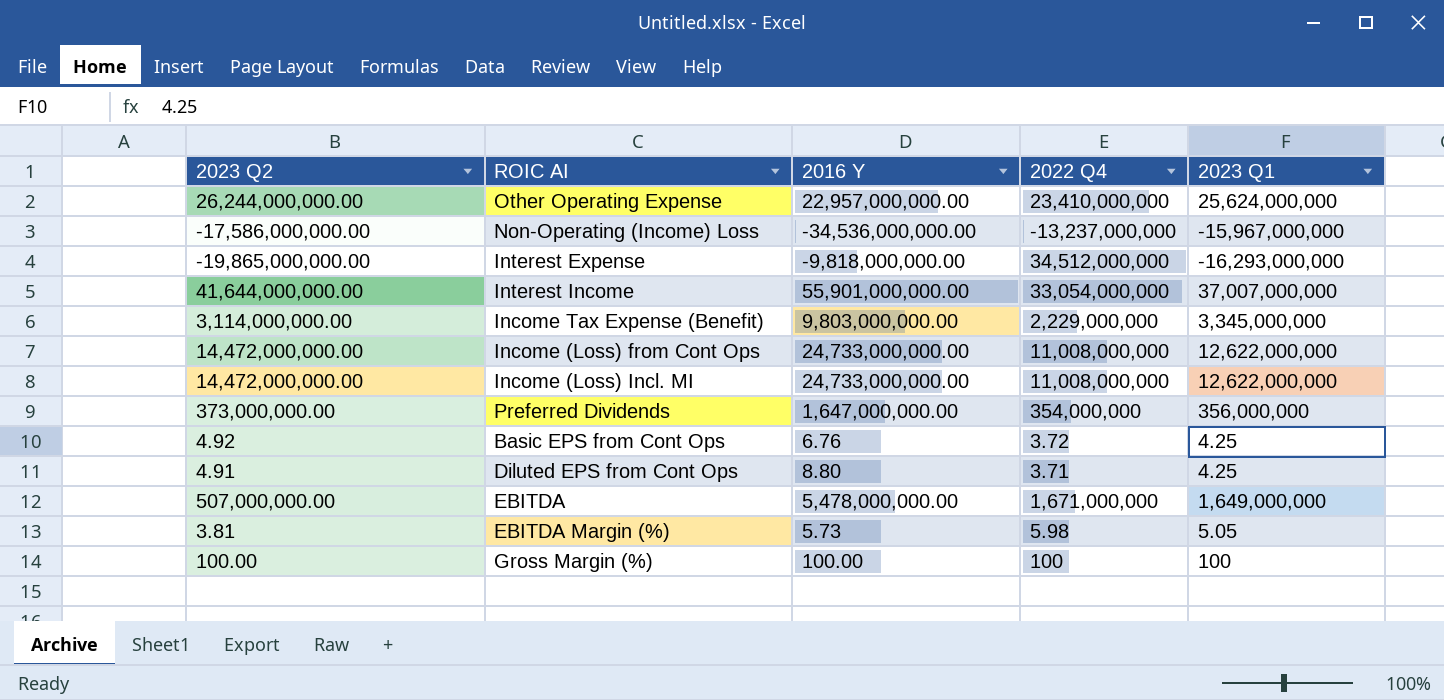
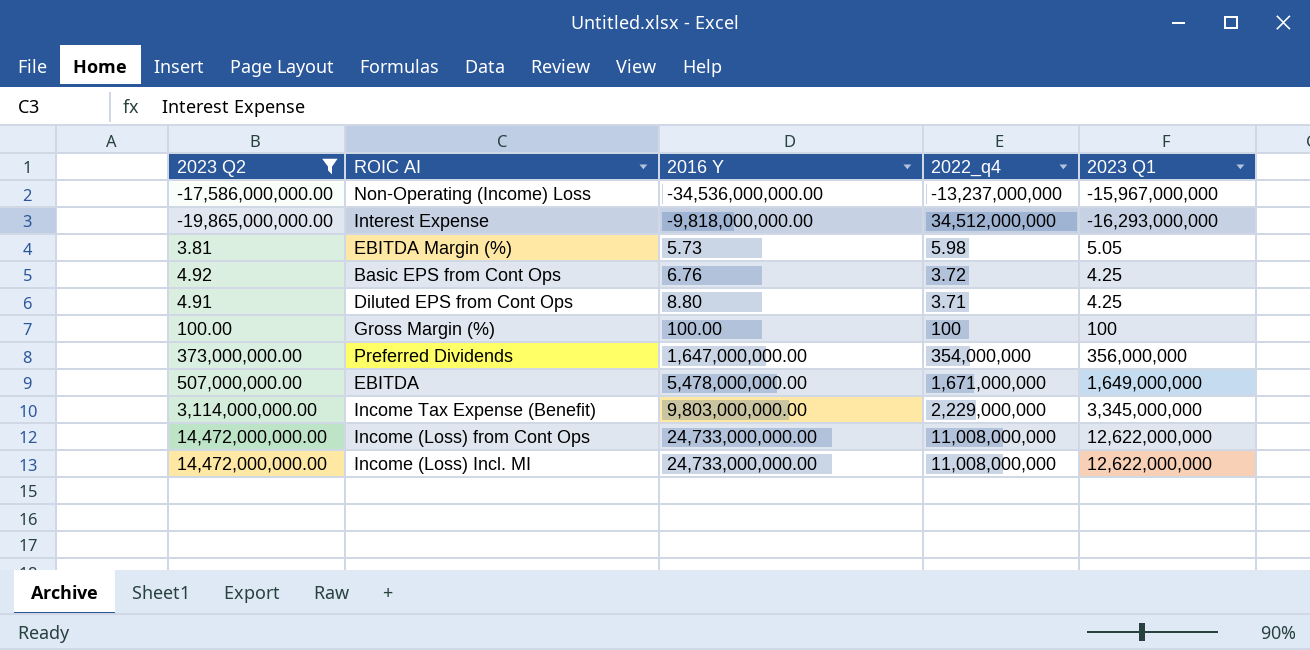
filter: none -> 2023 Q2 <= 14,472,000,000.00
row order: none -> 2016 Y ascending
column name: 2022 Q4 -> 2022_q4

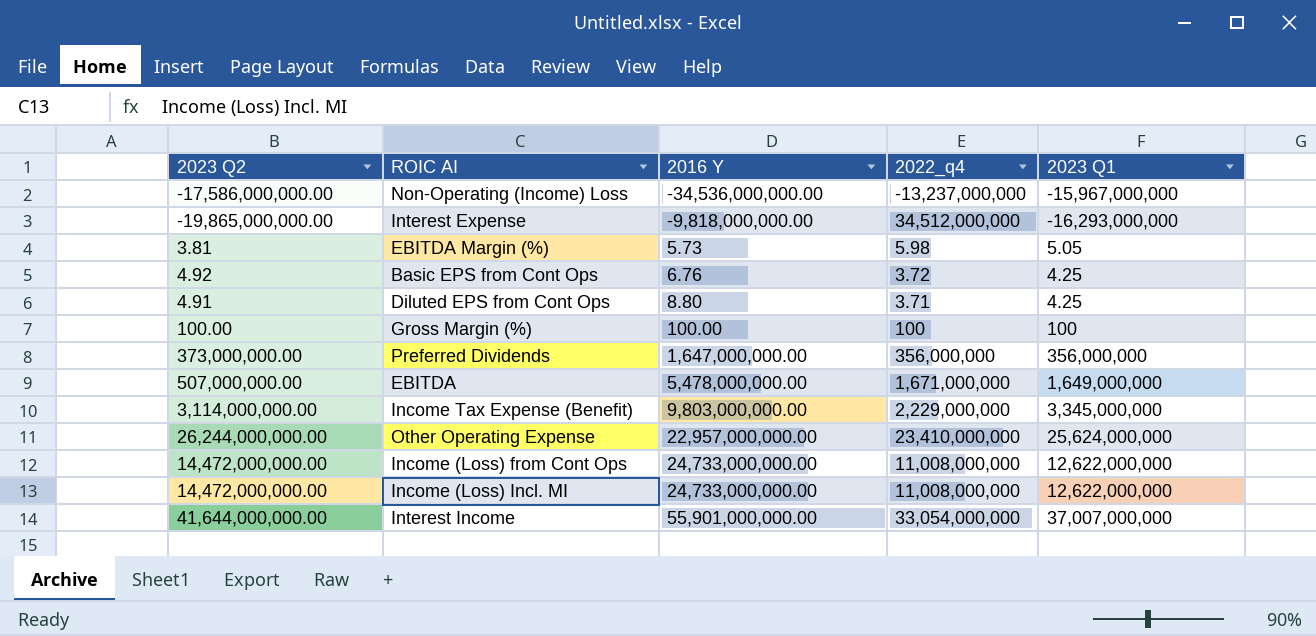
filter: 2023 Q2 <= 14,472,000,000.00 -> none
Preferred Dividends | 2022_q4: 354,000,000 -> 356,000,000

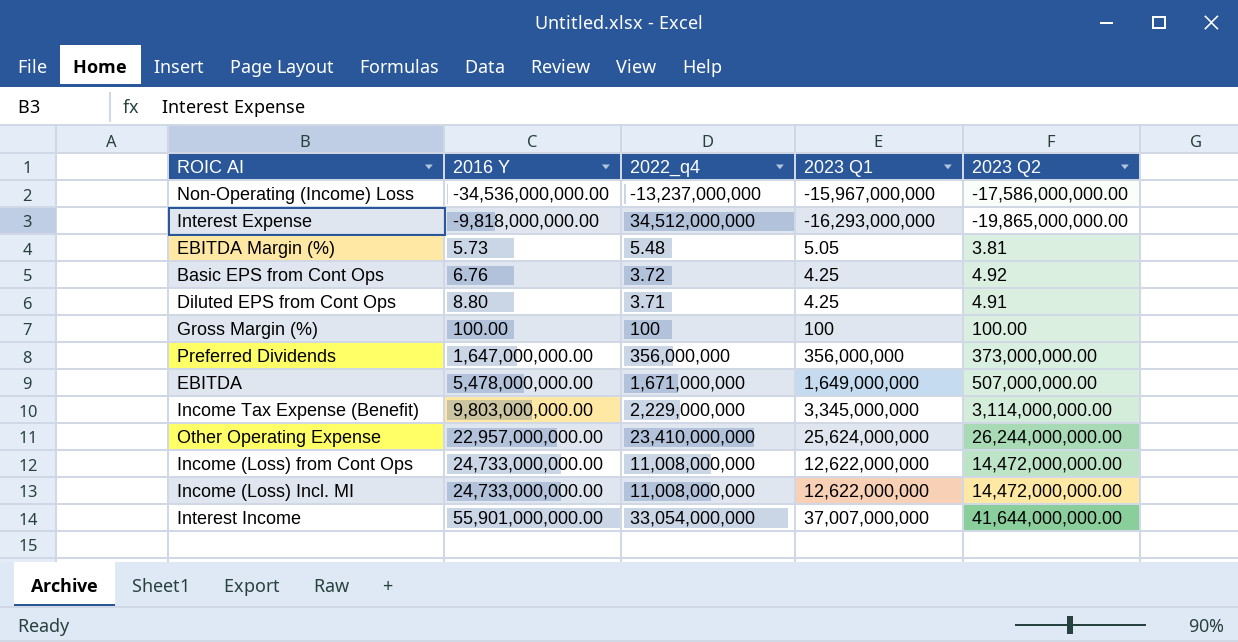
column 2023 Q2 | position: 1 -> 5
EBITDA Margin (%) | 2022_q4: 5.98 -> 5.48

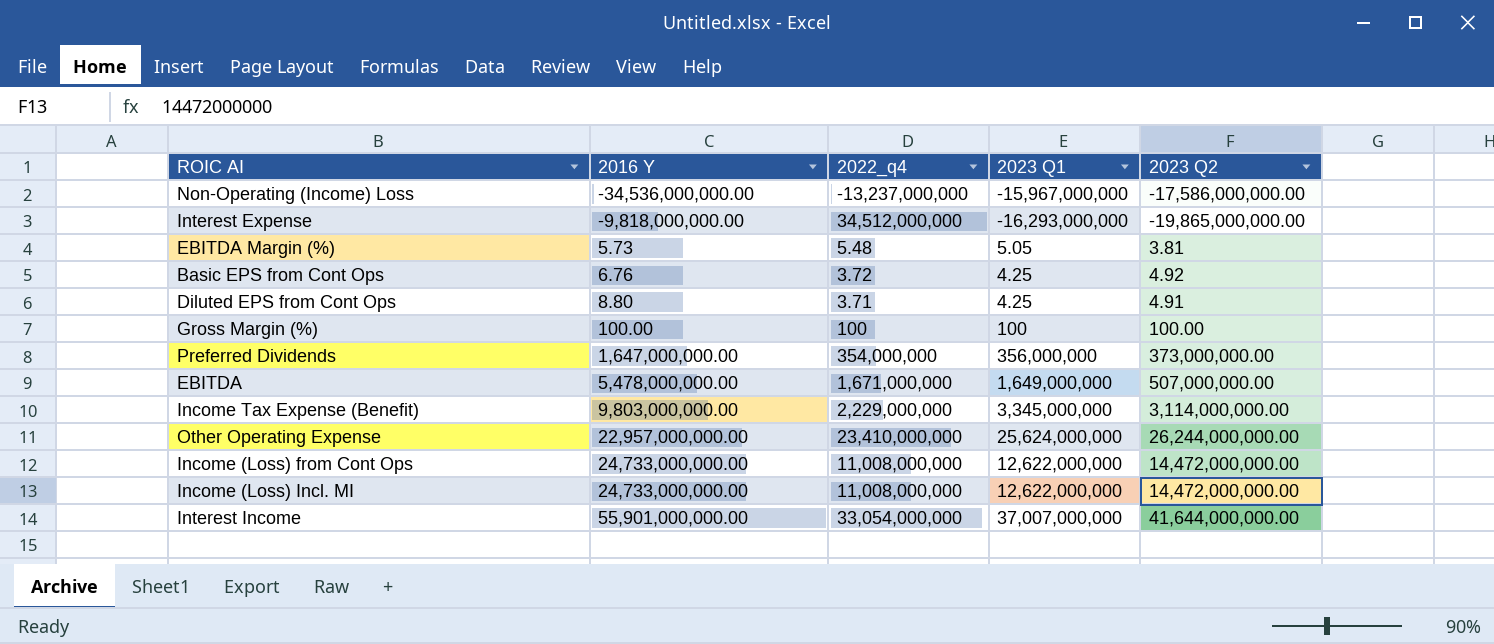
Preferred Dividends | 2022_q4: 356,000,000 -> 354,000,000

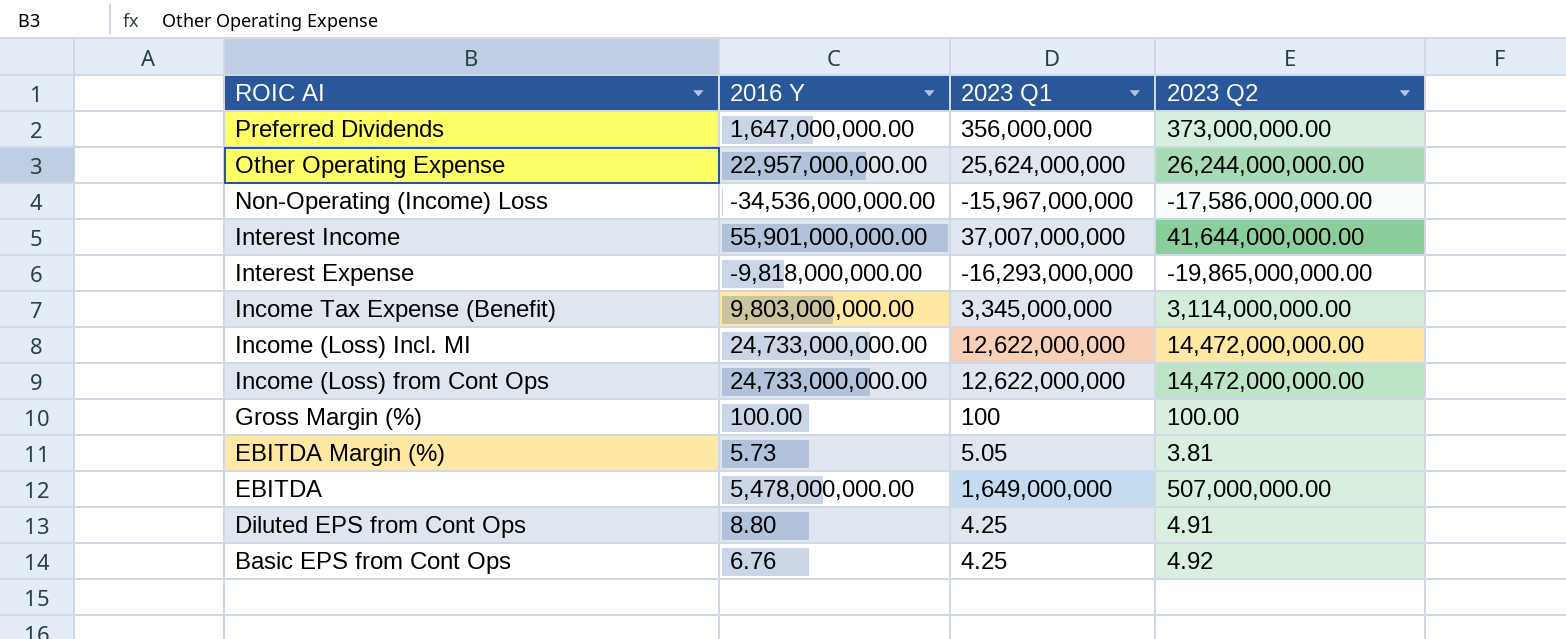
row order: 2016 Y ascending -> ROIC AI descending
column 2022_q4 | position: 3 -> none

